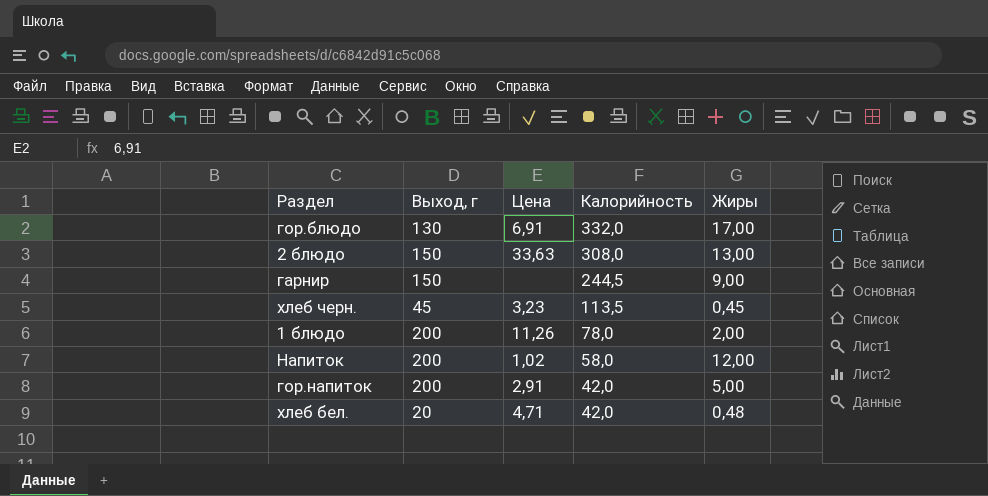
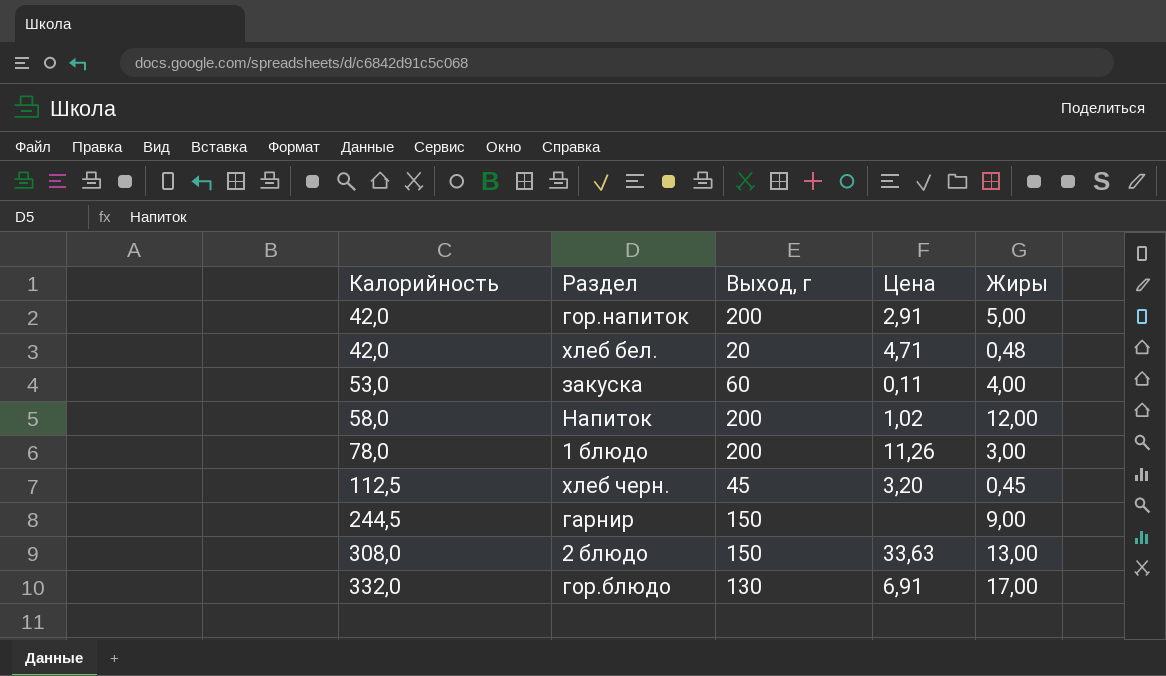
row order: Калорийность descending -> Калорийность ascending
column Калорийность | position: 4 -> 1
row закуска: none -> 53,0 | 60 | 0,11 | 4,00
1 блюдо | Жиры: 2,00 -> 3,00
хлеб черн. | Калорийность: 113,5 -> 112,5
хлеб черн. | Цена: 3,23 -> 3,20

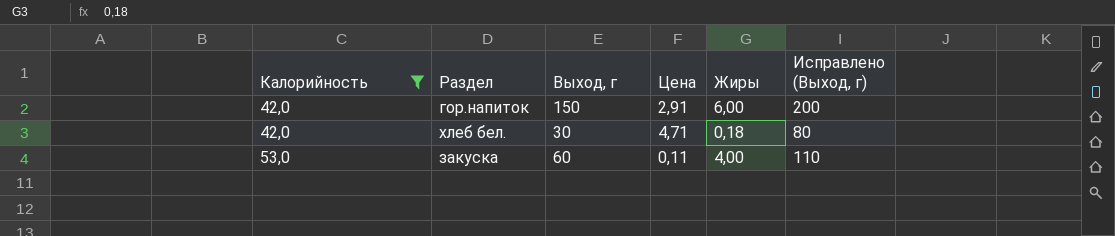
filter: none -> Калорийность <= 53,0
column Исправлено (Выход, г) | formula: none -> [Выход, г] + 50
гор.напиток | Выход, г: 200 -> 150
гор.напиток | Жиры: 5,00 -> 6,00
хлеб бел. | Выход, г: 20 -> 30
хлеб бел. | Жиры: 0,48 -> 0,18

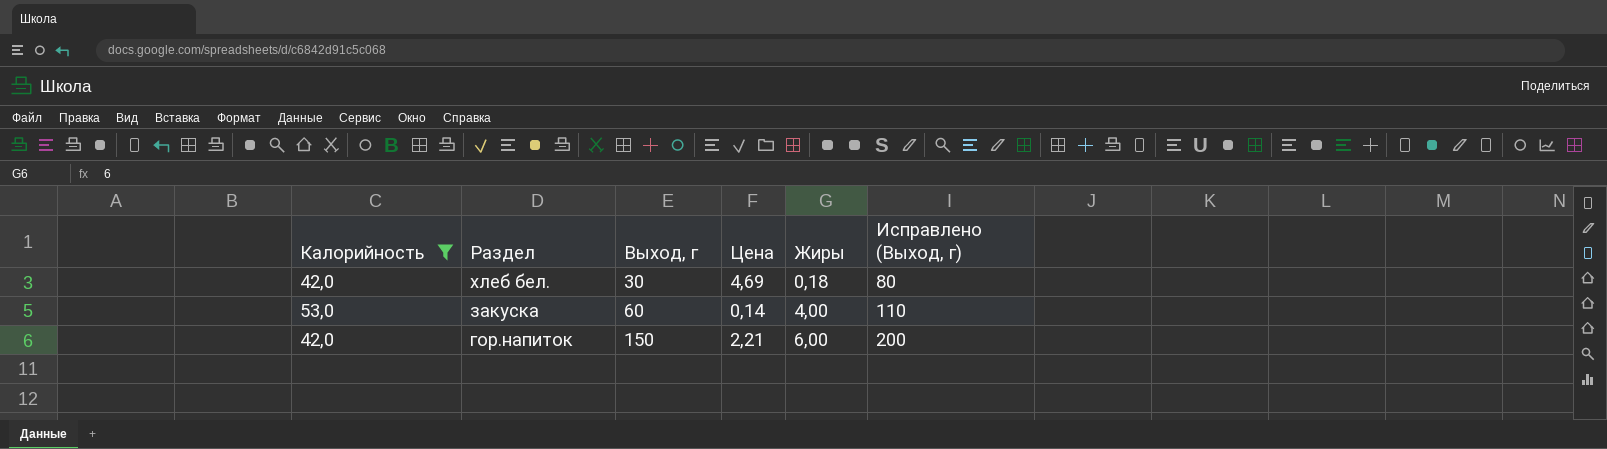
row order: Калорийность ascending -> Раздел descending
хлеб бел. | Цена: 4,71 -> 4,69
закуска | Цена: 0,11 -> 0,14
гор.напиток | Цена: 2,91 -> 2,21

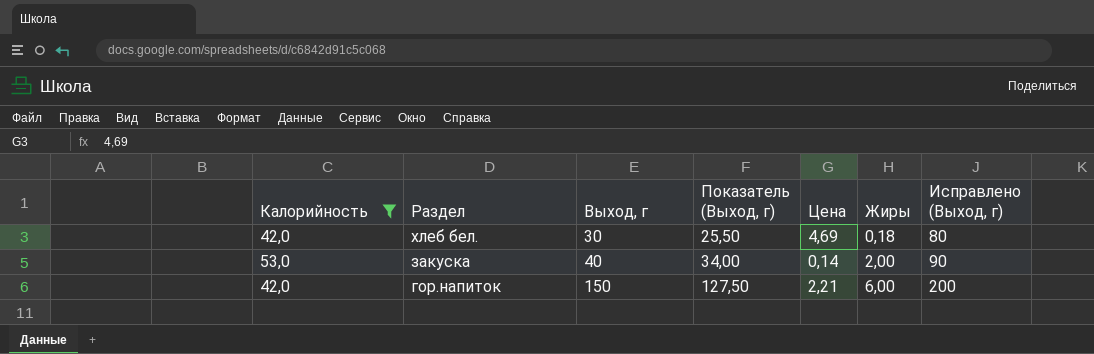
column Показатель (Выход, г) | formula: none -> [Выход, г] * 0,85
закуска | Выход, г: 60 -> 40
закуска | Жиры: 4,00 -> 2,00
закуска | Исправлено (Выход, г): 110 -> 90

